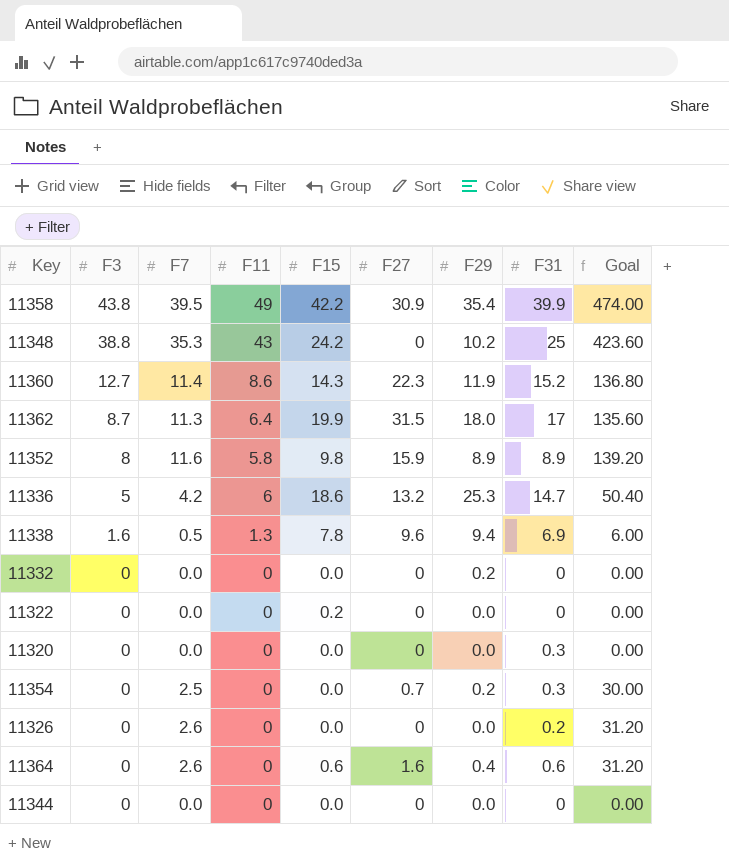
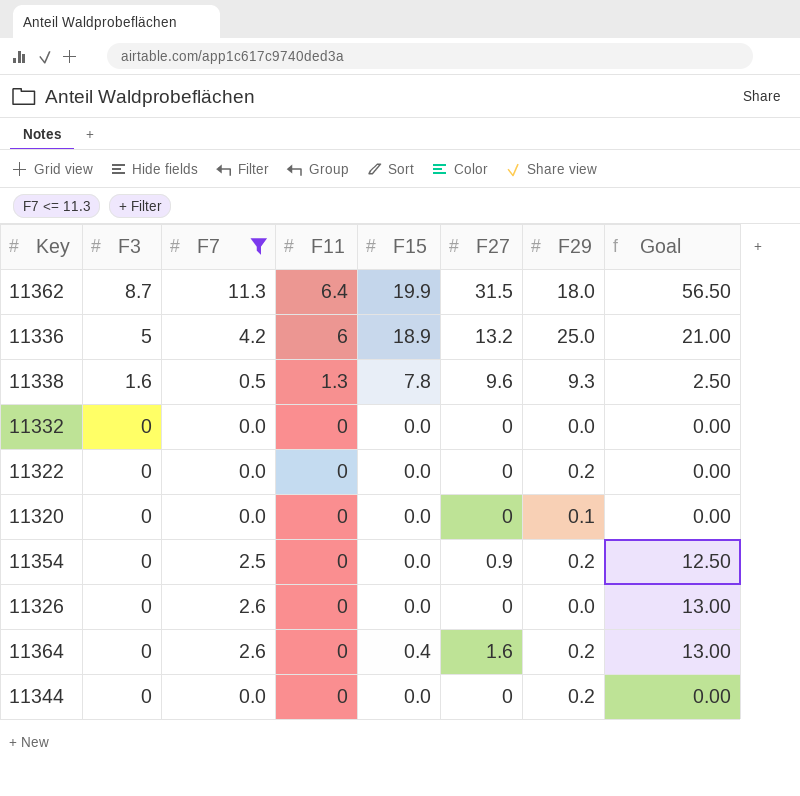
filter: none -> F7 <= 11.3
column F31 | position: 8 -> none
column Goal | formula: [F7] * 12 -> [F7] * 5
11336 | F15: 18.6 -> 18.9
11336 | F29: 25.3 -> 25.0
11338 | F29: 9.4 -> 9.3
11332 | F29: 0.2 -> 0.0
11322 | F15: 0.2 -> 0.0
11322 | F29: 0.0 -> 0.2
11320 | F29: 0.0 -> 0.1
11354 | F27: 0.7 -> 0.9
11364 | F15: 0.6 -> 0.4
11364 | F29: 0.4 -> 0.2
11344 | F29: 0.0 -> 0.2

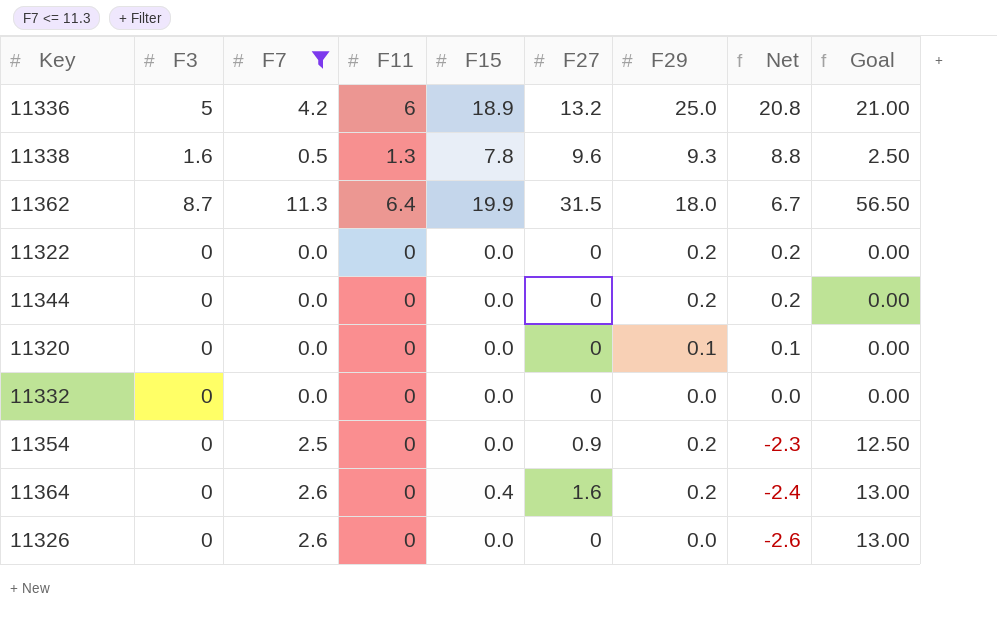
row order: F3 descending -> Net descending
column Net | formula: none -> [F29] - [F7]

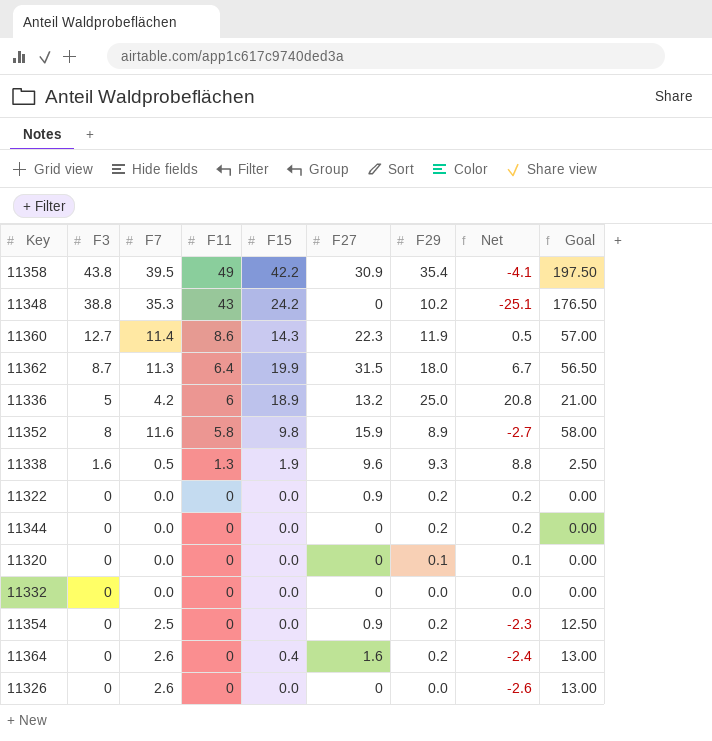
filter: F7 <= 11.3 -> none
row order: Net descending -> F11 descending
11338 | F15: 7.8 -> 1.9
11322 | F27: 0 -> 0.9

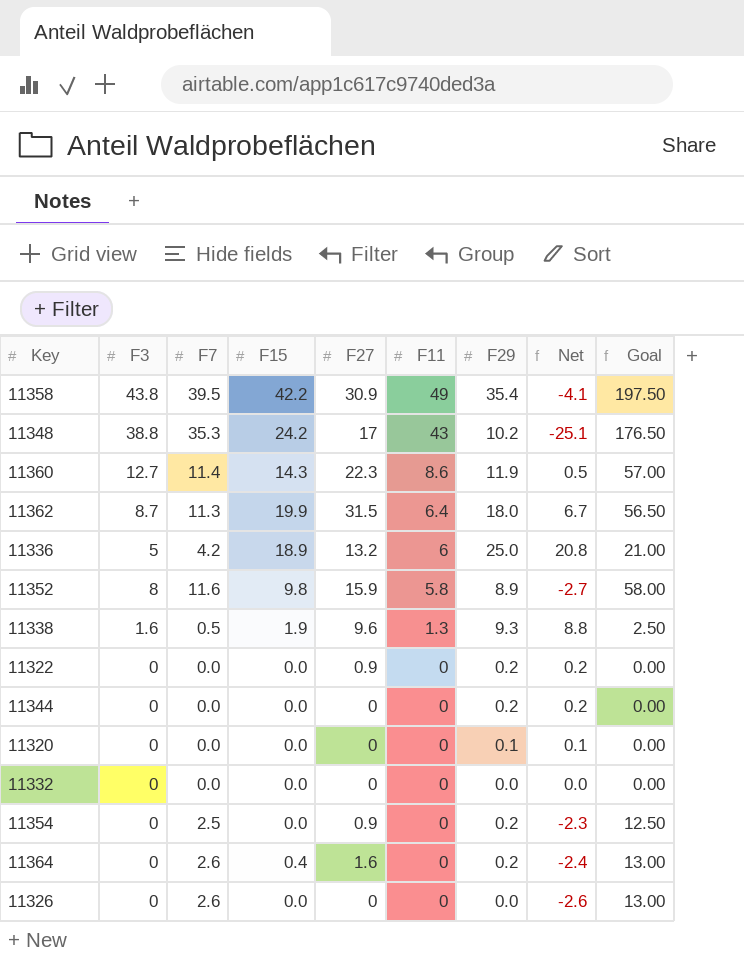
column F11 | position: 4 -> 6
11348 | F27: 0 -> 17

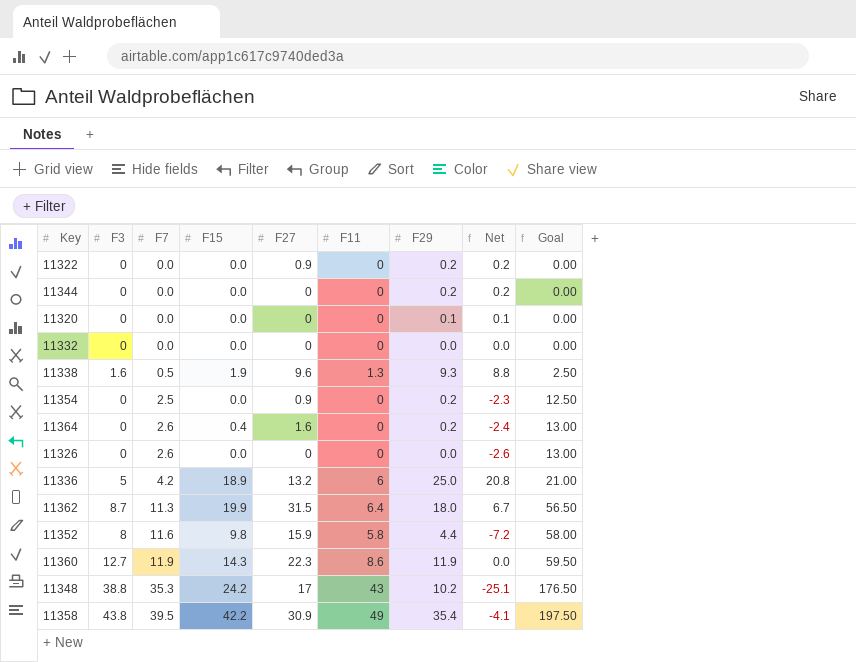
row order: F11 descending -> F7 ascending
11352 | F29: 8.9 -> 4.4
11352 | Net: -2.7 -> -7.2
11360 | F7: 11.4 -> 11.9
11360 | Net: 0.5 -> 0.0
11360 | Goal: 57.00 -> 59.50

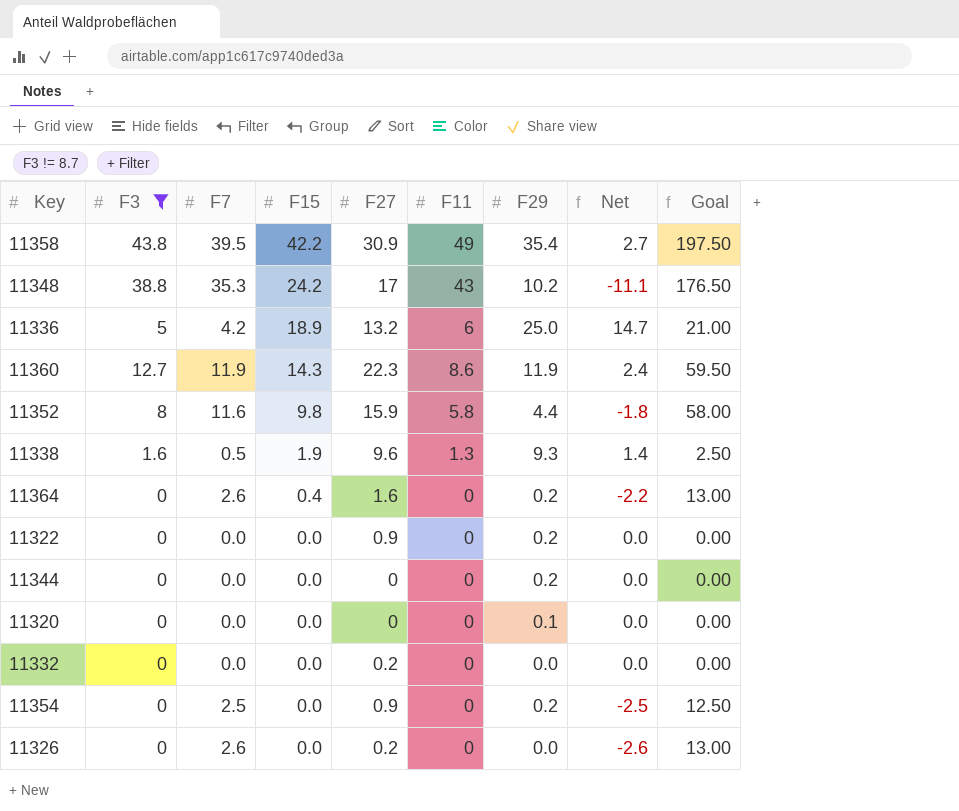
filter: none -> F3 != 8.7
row order: F7 ascending -> F15 descending
column Net | formula: [F29] - [F7] -> [F15] - [F7]
11332 | F27: 0 -> 0.2
11326 | F27: 0 -> 0.2

